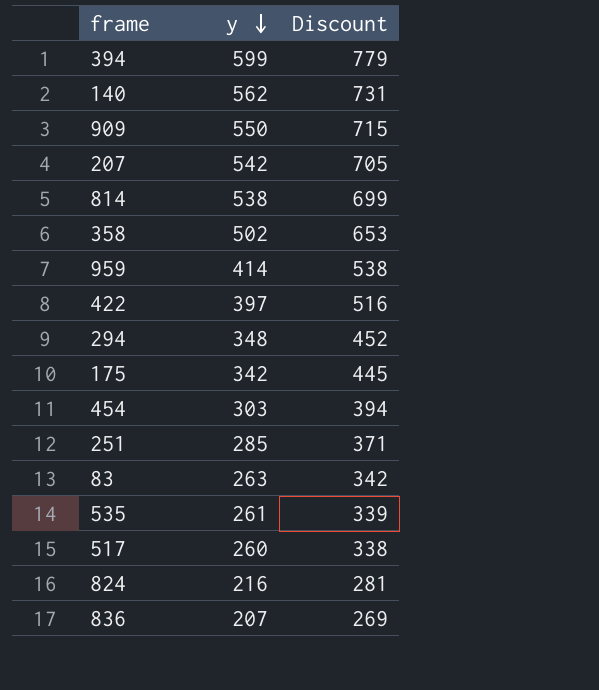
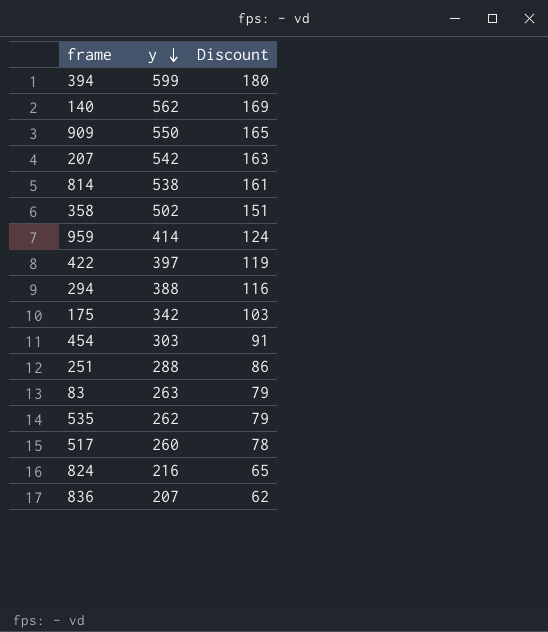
column Discount | formula: [y] * 1.3 -> [y] * 0.3
294 | y: 348 -> 388
251 | y: 285 -> 288
535 | y: 261 -> 262

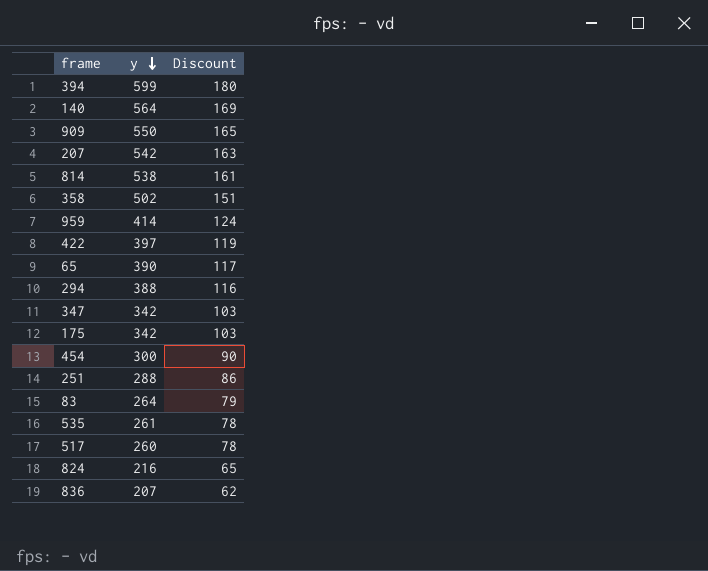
140 | y: 562 -> 564
row 65: none -> 390 | 117
row 347: none -> 342 | 103
454 | y: 303 -> 300
454 | Discount: 91 -> 90
83 | y: 263 -> 264
535 | y: 262 -> 261
535 | Discount: 79 -> 78

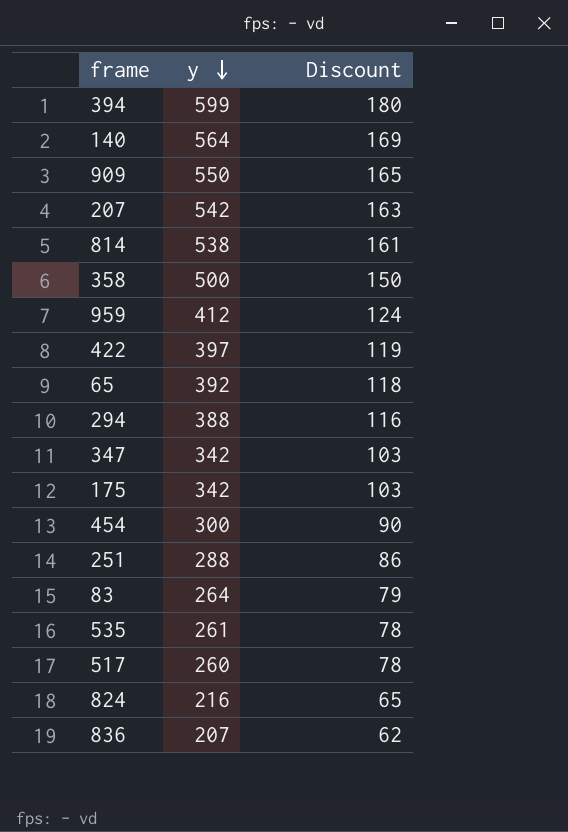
358 | y: 502 -> 500
358 | Discount: 151 -> 150
959 | y: 414 -> 412
65 | y: 390 -> 392
65 | Discount: 117 -> 118

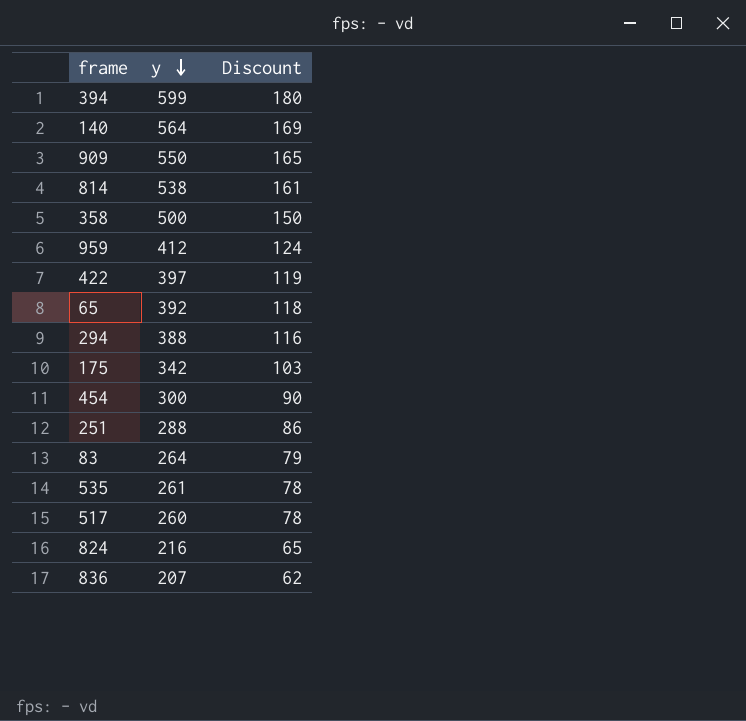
row 207: 542 | 163 -> none
row 347: 342 | 103 -> none

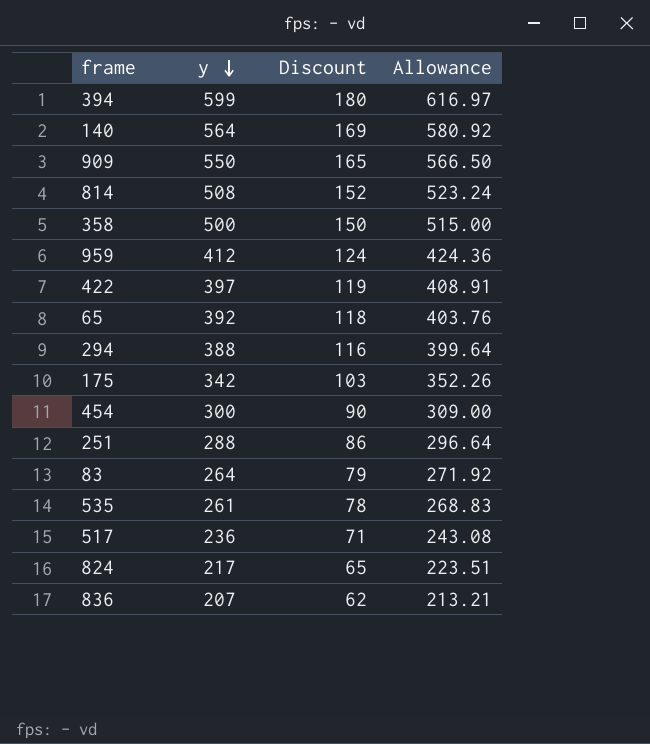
column Allowance | formula: none -> [y] * 1.03
814 | y: 538 -> 508
814 | Discount: 161 -> 152
517 | y: 260 -> 236
517 | Discount: 78 -> 71
824 | y: 216 -> 217

